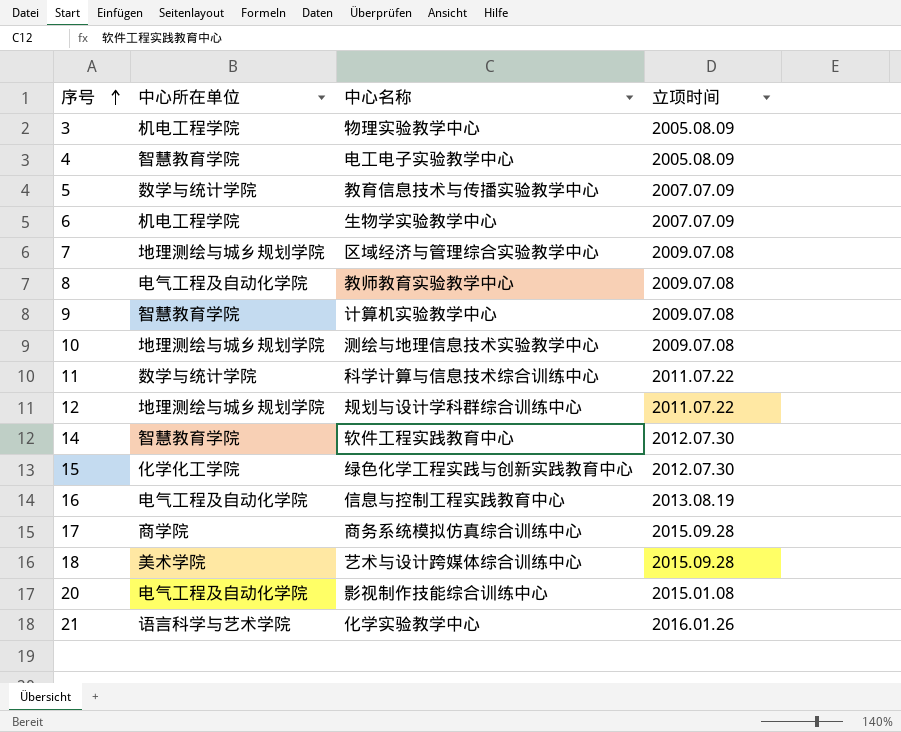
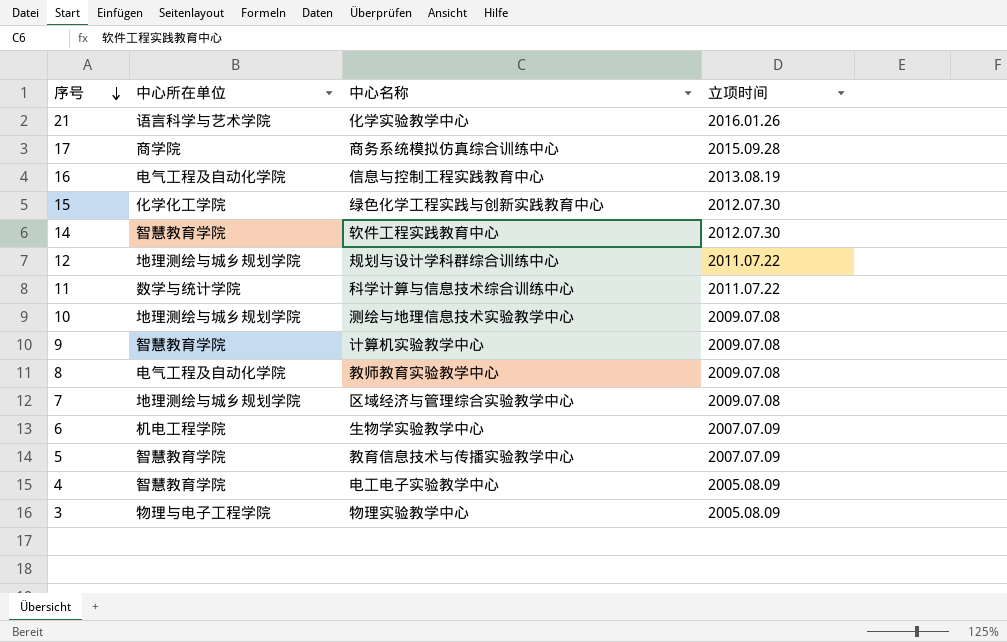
row order: 序号 ascending -> 序号 descending
row 18: 美术学院 | 艺术与设计跨媒体综合训练中心 | 2015.09.28 -> none
row 20: 电气工程及自动化学院 | 影视制作技能综合训练中心 | 2015.01.08 -> none
5 | 中心所在单位: 数学与统计学院 -> 智慧教育学院
3 | 中心所在单位: 机电工程学院 -> 物理与电子工程学院

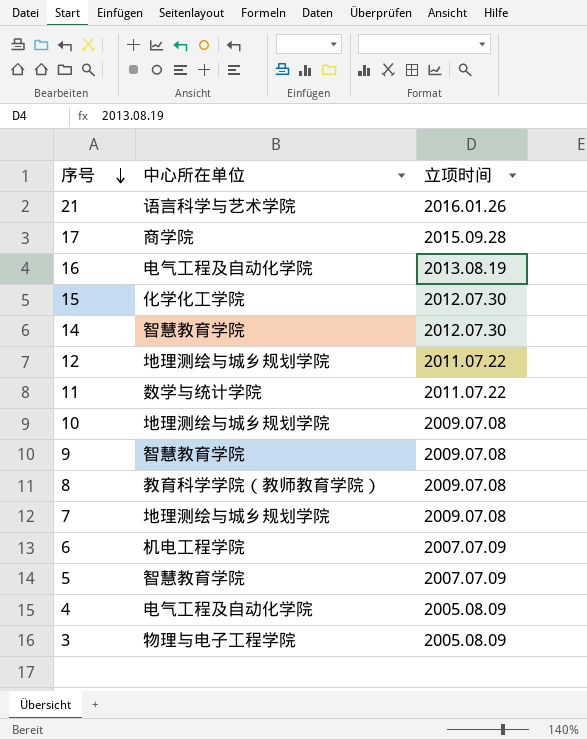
column 中心名称 | position: 3 -> none
8 | 中心所在单位: 电气工程及自动化学院 -> 教育科学学院（教师教育学院）
4 | 中心所在单位: 智慧教育学院 -> 电气工程及自动化学院

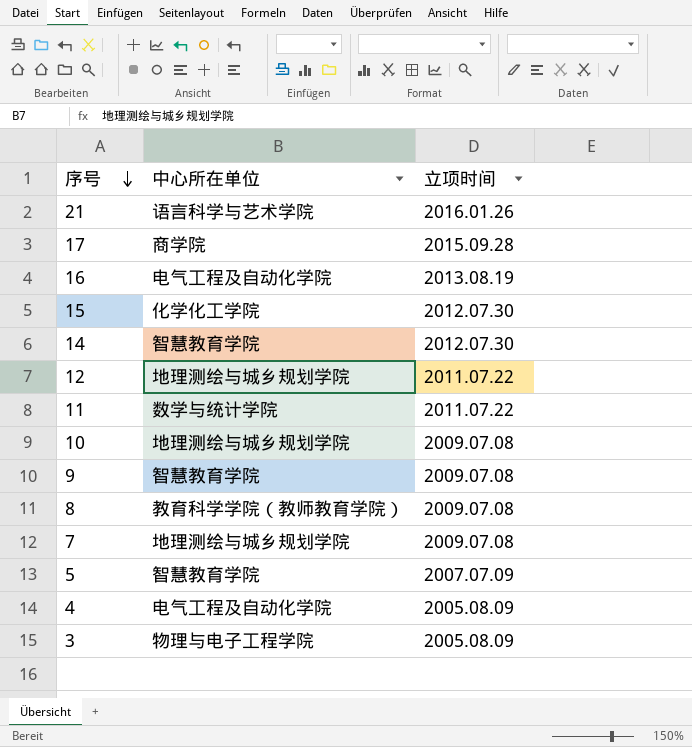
row 6: 机电工程学院 | 2007.07.09 -> none

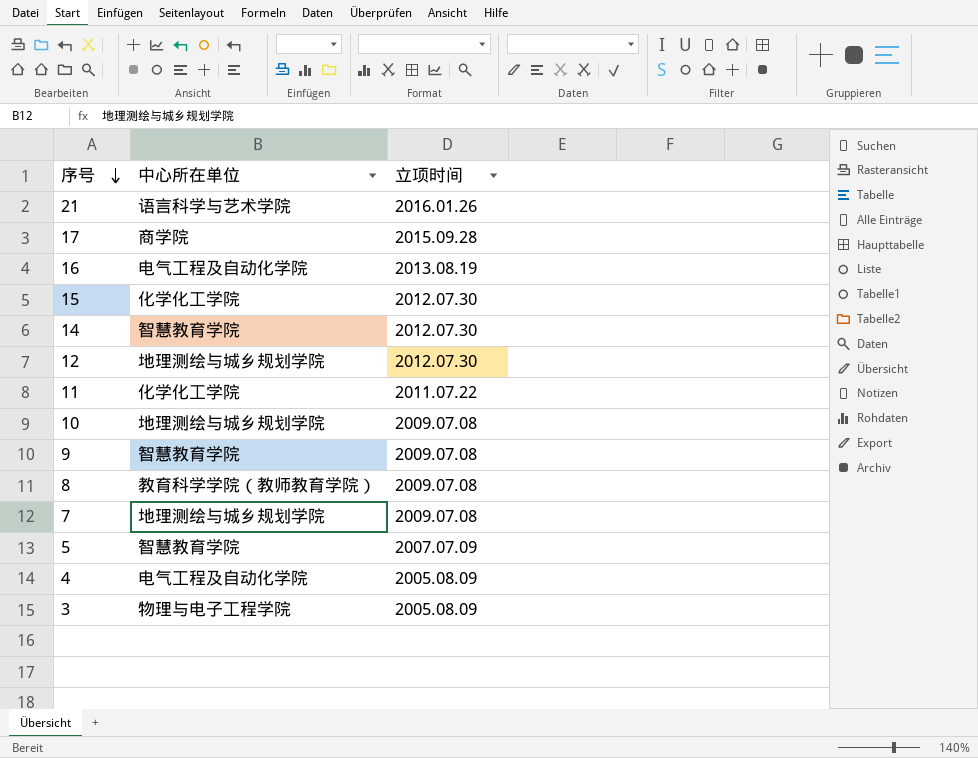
12 | 立项时间: 2011.07.22 -> 2012.07.30
11 | 中心所在单位: 数学与统计学院 -> 化学化工学院

